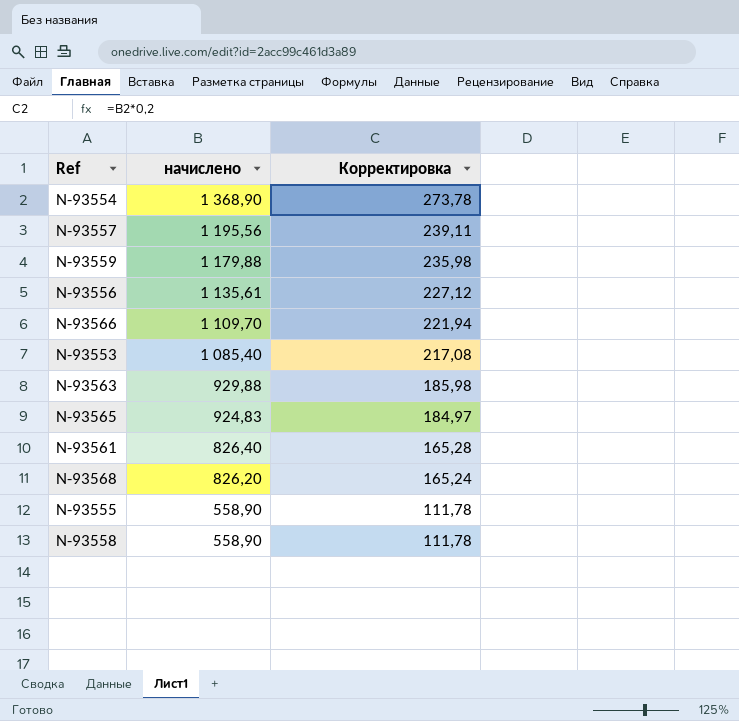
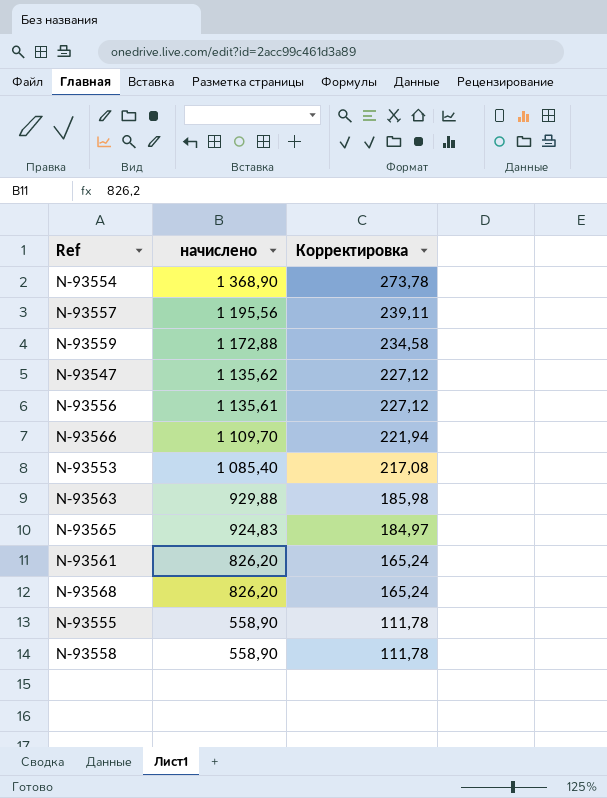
N-93559 | начислено: 1 179,88 -> 1 172,88
N-93559 | Корректировка: 235,98 -> 234,58
row N-93547: none -> 1 135,62 | 227,12
N-93561 | начислено: 826,40 -> 826,20
N-93561 | Корректировка: 165,28 -> 165,24

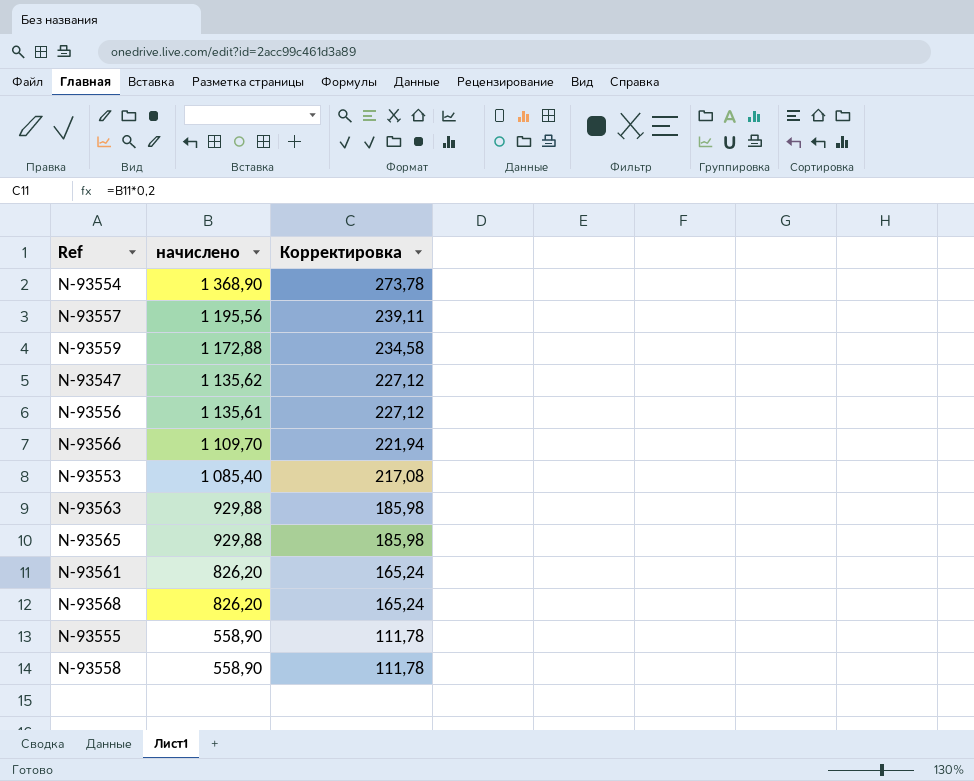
N-93565 | начислено: 924,83 -> 929,88
N-93565 | Корректировка: 184,97 -> 185,98

